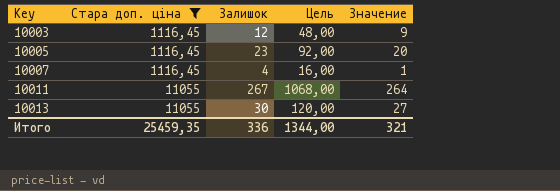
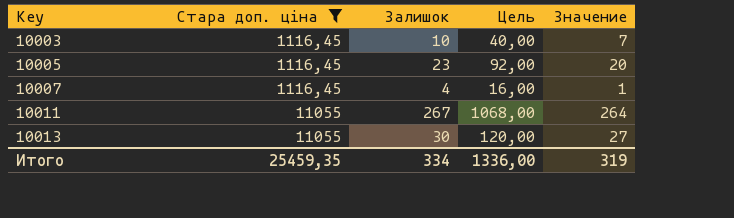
10003 | Залишок: 12 -> 10
10003 | Цель: 48,00 -> 40,00
10003 | Значение: 9 -> 7
Итого | Залишок: 336 -> 334
Итого | Цель: 1344,00 -> 1336,00
Итого | Значение: 321 -> 319

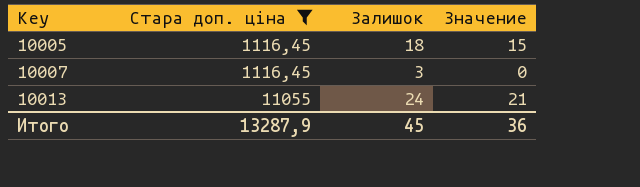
column Цель | formula: [Залишок] * 4 -> none
row 10003: 1116,45 | 10 | 40,00 | 7 -> none
row 10011: 11055 | 267 | 1068,00 | 264 -> none
10005 | Залишок: 23 -> 18
10005 | Значение: 20 -> 15
10007 | Залишок: 4 -> 3
10007 | Значение: 1 -> 0
10013 | Залишок: 30 -> 24
10013 | Значение: 27 -> 21
Итого | Стара доп. ціна: 25459,35 -> 13287,9
Итого | Залишок: 334 -> 45
Итого | Значение: 319 -> 36

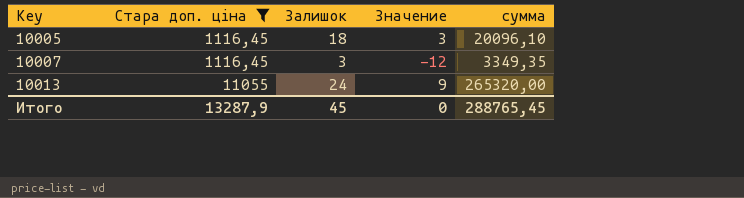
column Значение | formula: [Залишок] - 3 -> [Залишок] - 15
column сумма | formula: none -> [Стара доп. ціна] * [Залишок]
Итого | Значение: 36 -> 0

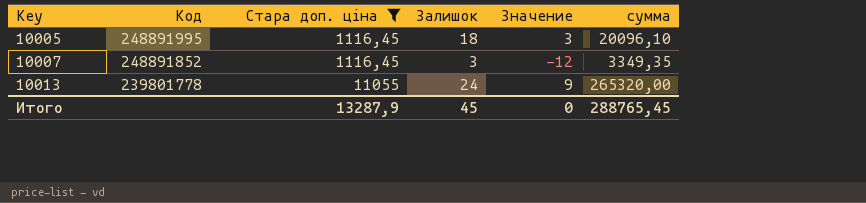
column Код | position: none -> 2

